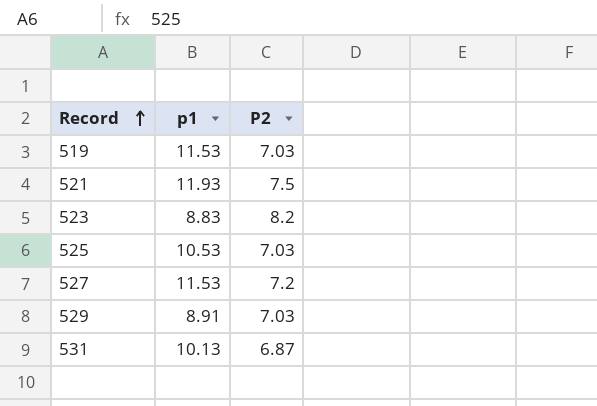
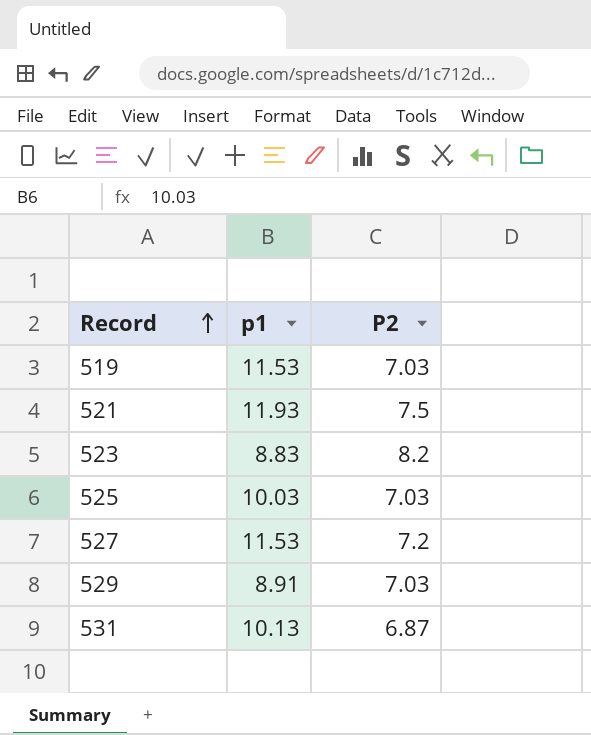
525 | p1: 10.53 -> 10.03

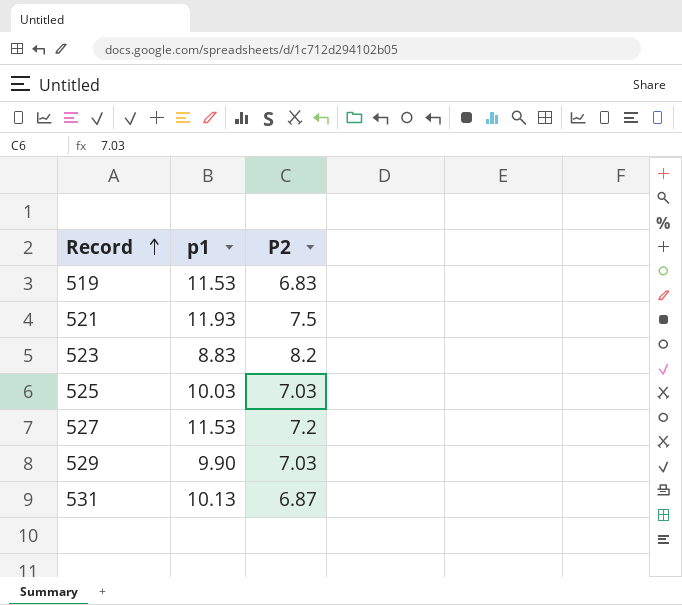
519 | P2: 7.03 -> 6.83
529 | p1: 8.91 -> 9.90

